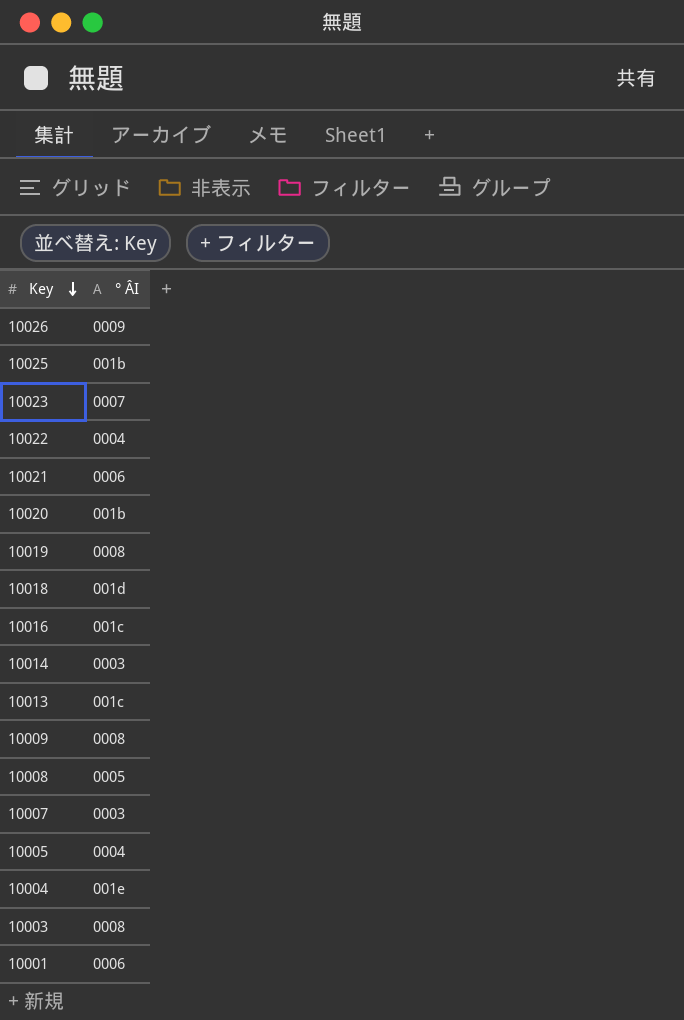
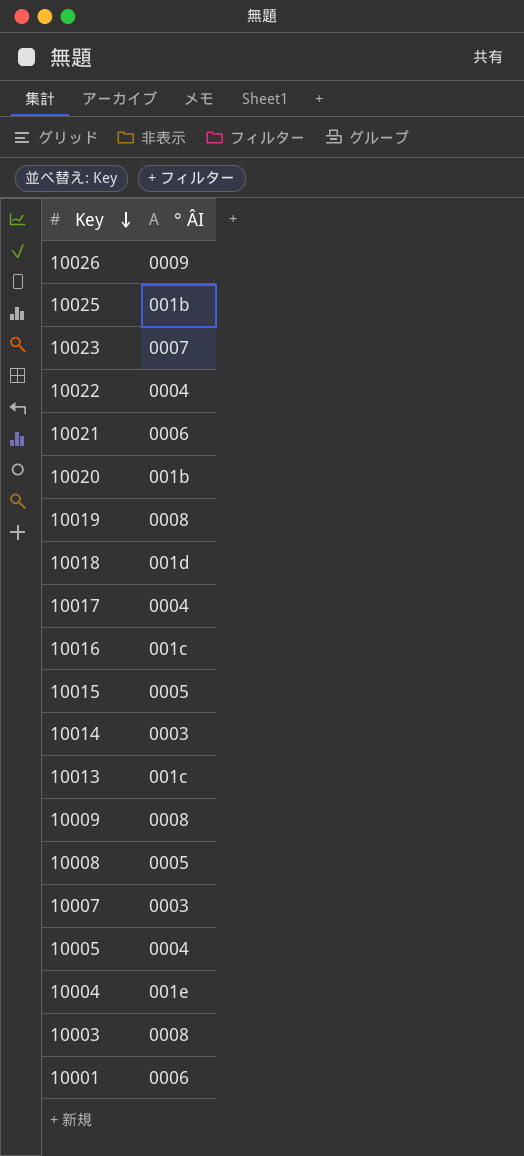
row 10017: none -> 0004
row 10015: none -> 0005

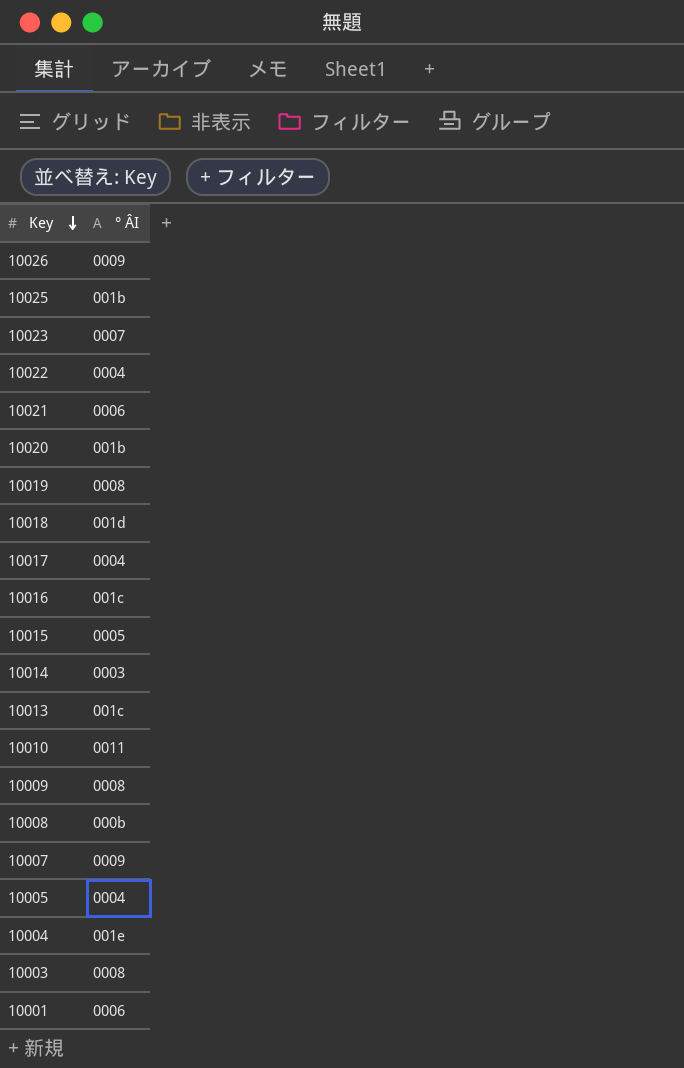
row 10010: none -> 0011
10008 | ° ÂI: 0005 -> 000b
10007 | ° ÂI: 0003 -> 0009

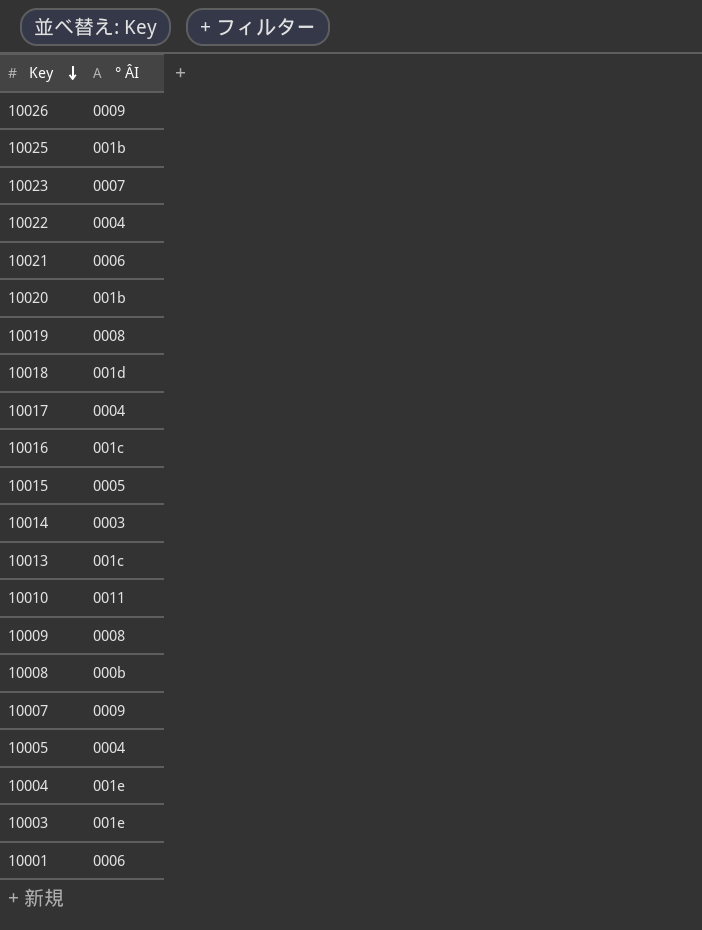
10003 | ° ÂI: 0008 -> 001e

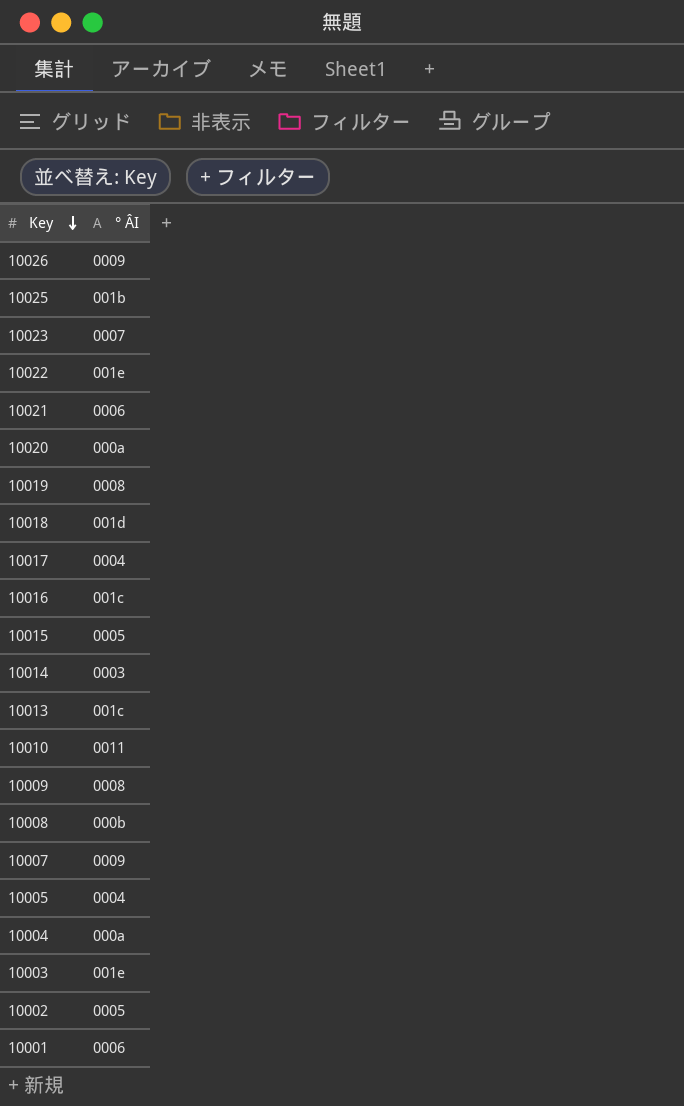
10022 | ° ÂI: 0004 -> 001e
10020 | ° ÂI: 001b -> 000a
10004 | ° ÂI: 001e -> 000a
row 10002: none -> 0005

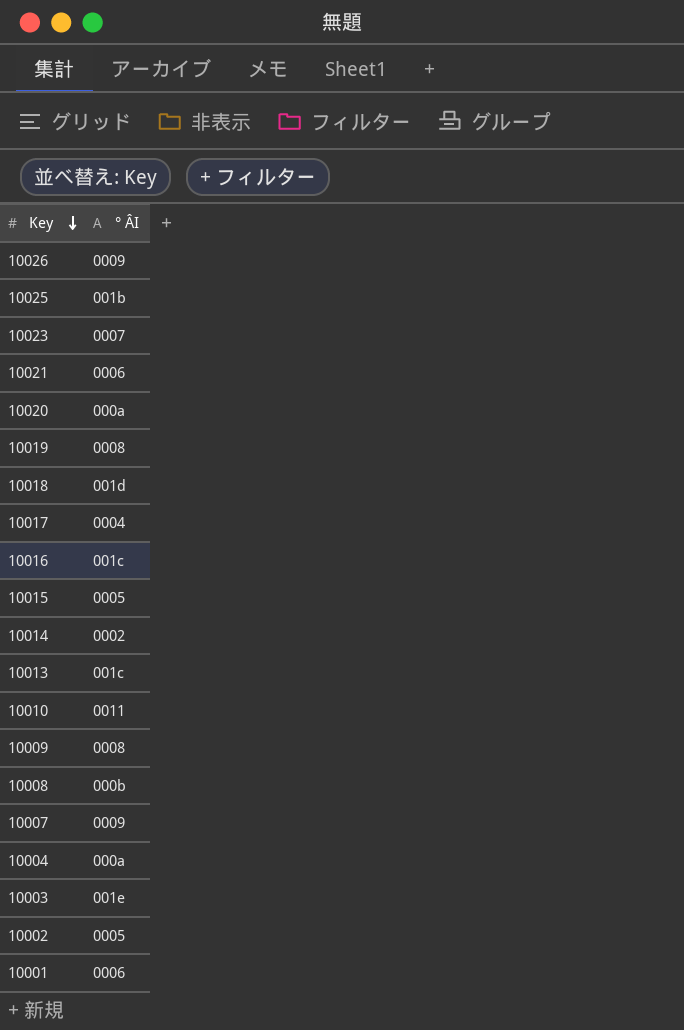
row 10022: 001e -> none
row 10005: 0004 -> none
10014 | ° ÂI: 0003 -> 0002

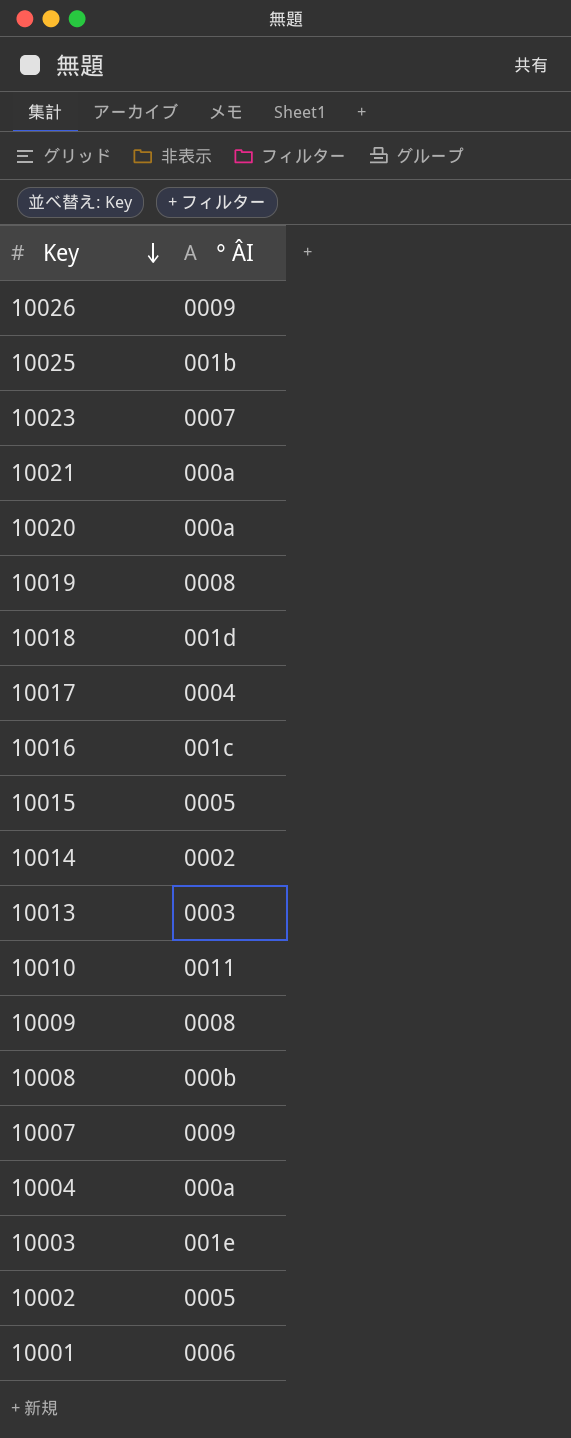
10021 | ° ÂI: 0006 -> 000a
10013 | ° ÂI: 001c -> 0003

